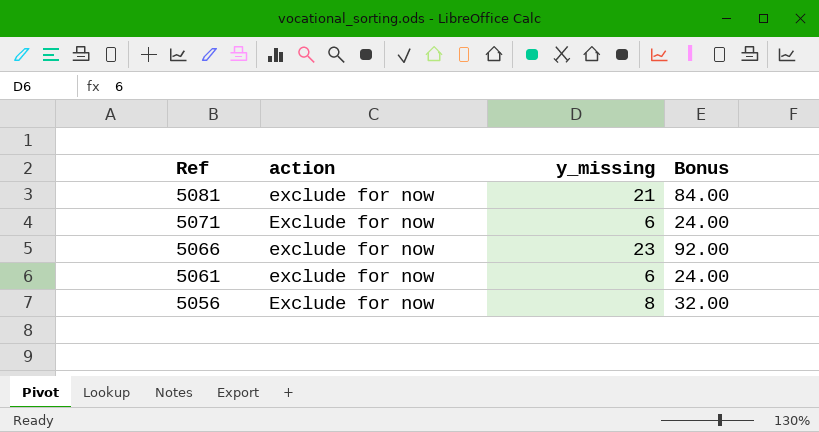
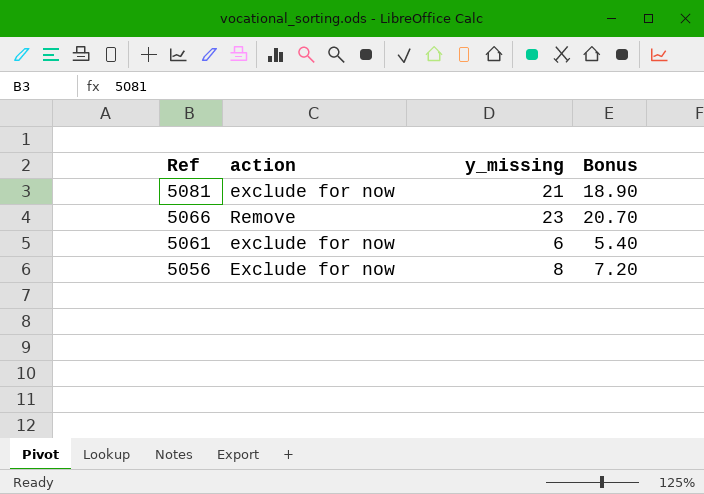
column Bonus | formula: [y_missing] * 4 -> [y_missing] * 0.9
row 5071: Exclude for now | 6 | 24.00 -> none
5066 | action: exclude for now -> Remove

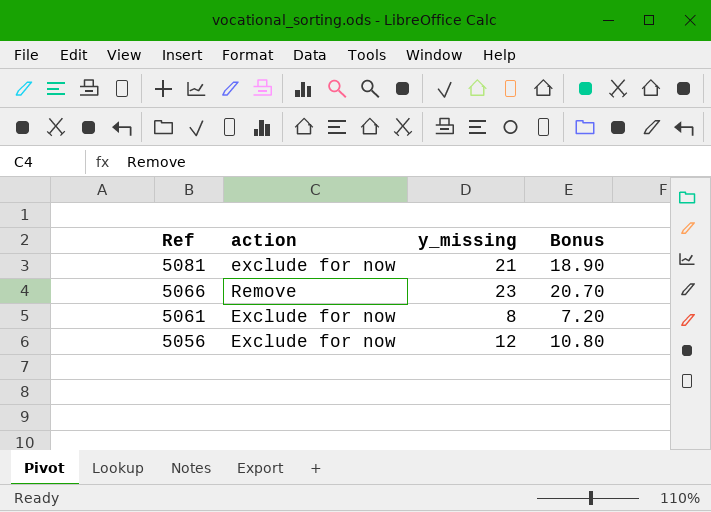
5061 | action: exclude for now -> Exclude for now
5061 | y_missing: 6 -> 8
5061 | Bonus: 5.40 -> 7.20
5056 | y_missing: 8 -> 12
5056 | Bonus: 7.20 -> 10.80

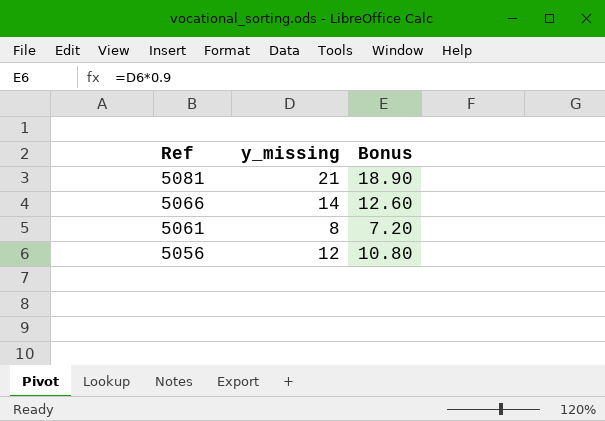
column action | position: 2 -> none
5066 | y_missing: 23 -> 14
5066 | Bonus: 20.70 -> 12.60

